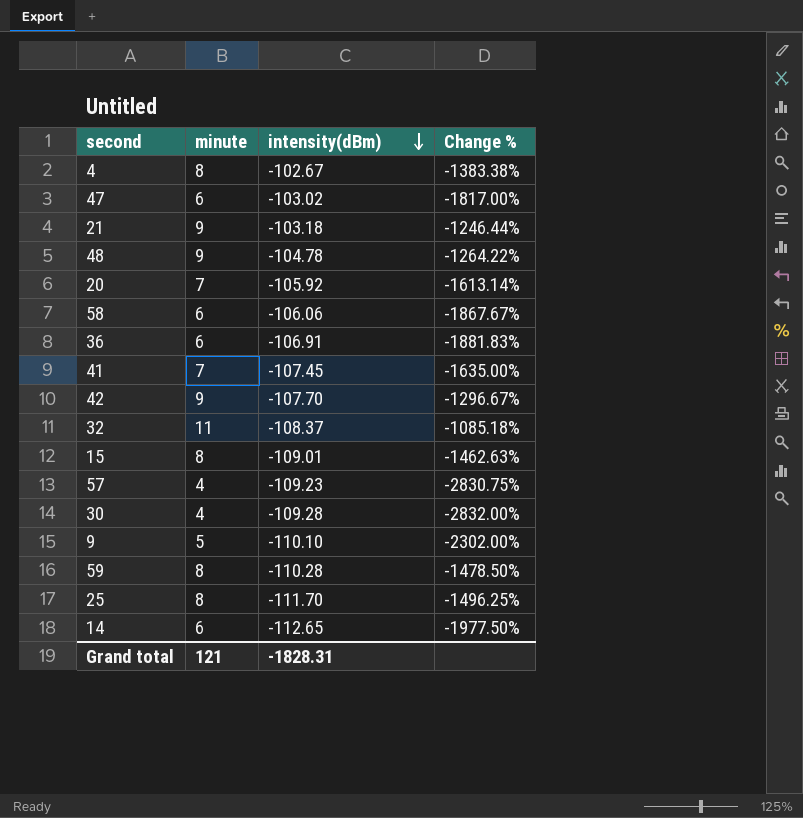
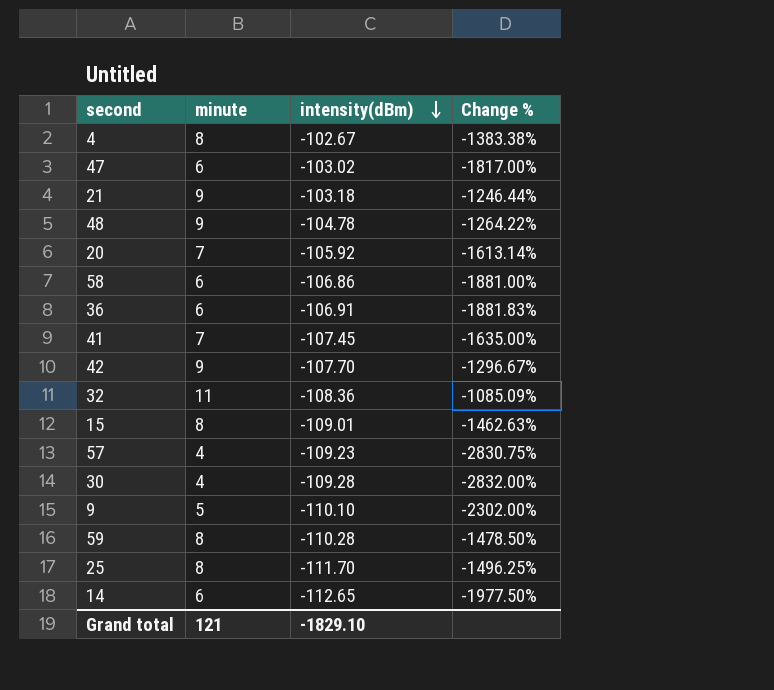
58 | intensity(dBm): -106.06 -> -106.86
58 | Change %: -1867.67% -> -1881.00%
32 | intensity(dBm): -108.37 -> -108.36
32 | Change %: -1085.18% -> -1085.09%
Grand total | intensity(dBm): -1828.31 -> -1829.10

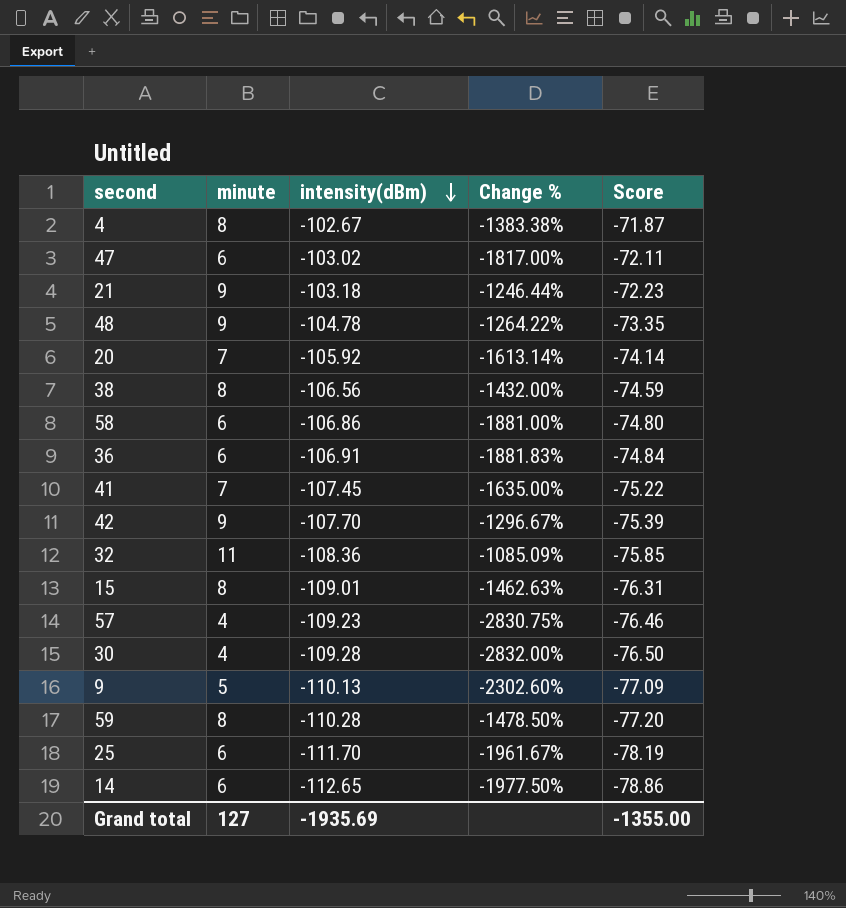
column Score | formula: none -> [intensity(dBm)] * 0.7
row 38: none -> 8 | -106.56 | -1432.00% | -74.59
9 | intensity(dBm): -110.10 -> -110.13
9 | Change %: -2302.00% -> -2302.60%
25 | minute: 8 -> 6
25 | Change %: -1496.25% -> -1961.67%
Grand total | minute: 121 -> 127
Grand total | intensity(dBm): -1829.10 -> -1935.69

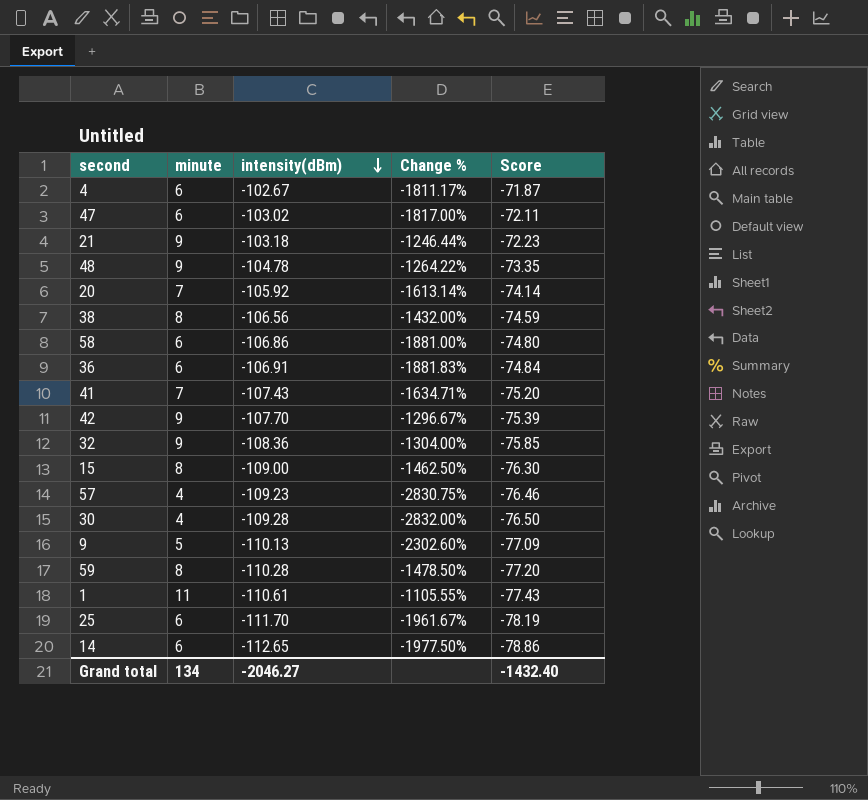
4 | minute: 8 -> 6
4 | Change %: -1383.38% -> -1811.17%
41 | intensity(dBm): -107.45 -> -107.43
41 | Change %: -1635.00% -> -1634.71%
41 | Score: -75.22 -> -75.20
32 | minute: 11 -> 9
32 | Change %: -1085.09% -> -1304.00%
15 | intensity(dBm): -109.01 -> -109.00
15 | Change %: -1462.63% -> -1462.50%
15 | Score: -76.31 -> -76.30
row 1: none -> 11 | -110.61 | -1105.55% | -77.43
Grand total | minute: 127 -> 134
Grand total | intensity(dBm): -1935.69 -> -2046.27
Grand total | Score: -1355.00 -> -1432.40

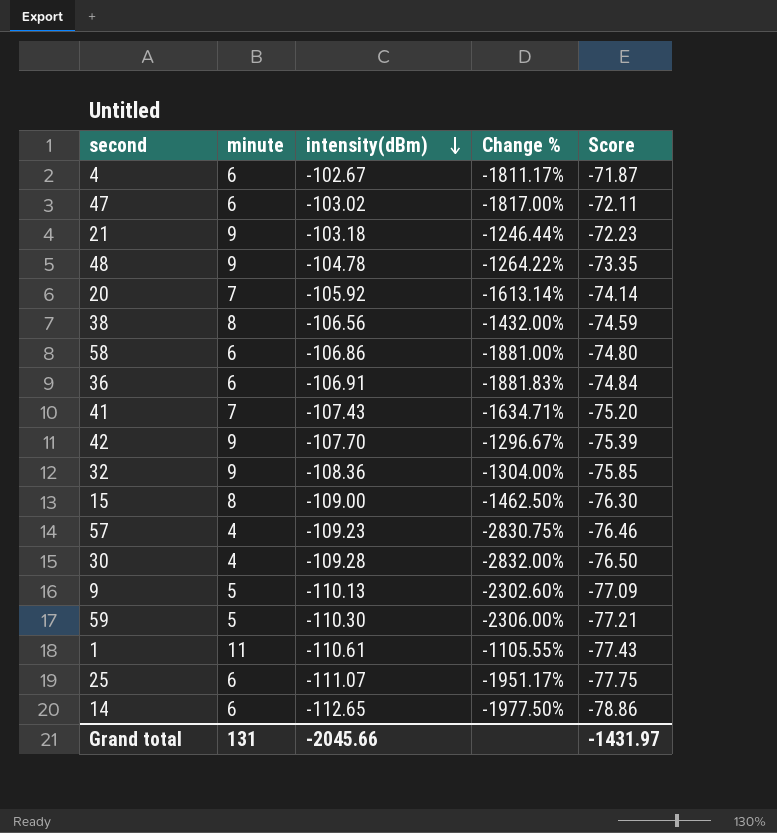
59 | minute: 8 -> 5
59 | intensity(dBm): -110.28 -> -110.30
59 | Change %: -1478.50% -> -2306.00%
59 | Score: -77.20 -> -77.21
25 | intensity(dBm): -111.70 -> -111.07
25 | Change %: -1961.67% -> -1951.17%
25 | Score: -78.19 -> -77.75
Grand total | minute: 134 -> 131
Grand total | intensity(dBm): -2046.27 -> -2045.66
Grand total | Score: -1432.40 -> -1431.97

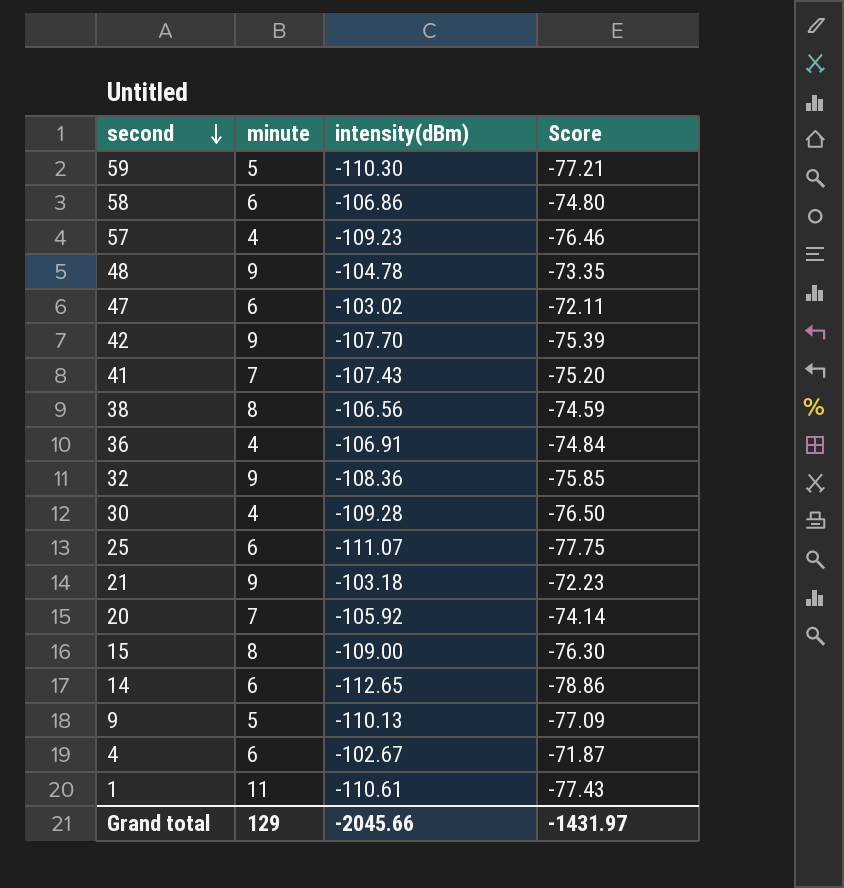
row order: intensity(dBm) descending -> second descending
column Change % | formula: ([intensity(dBm)] - [minute]) / [minute] -> none
36 | minute: 6 -> 4
Grand total | minute: 131 -> 129

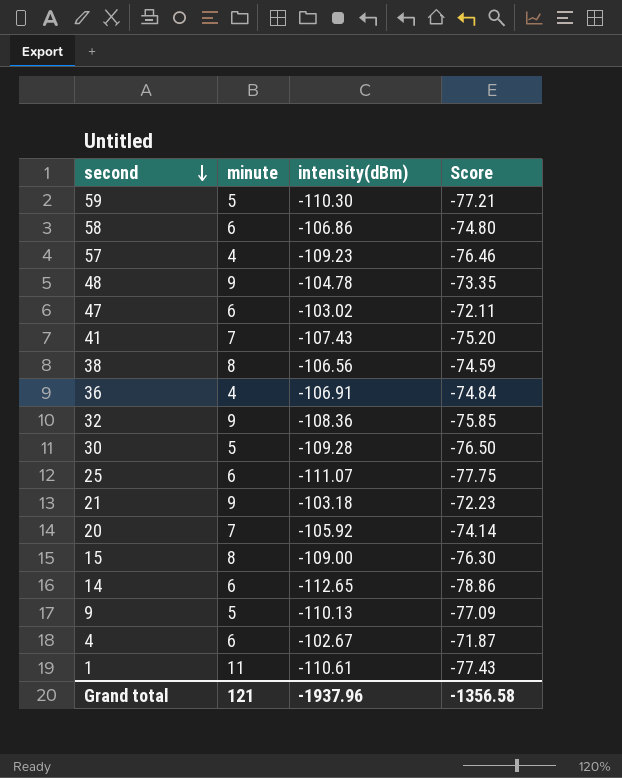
row 42: 9 | -107.70 | -75.39 -> none
30 | minute: 4 -> 5
Grand total | minute: 129 -> 121
Grand total | intensity(dBm): -2045.66 -> -1937.96
Grand total | Score: -1431.97 -> -1356.58

